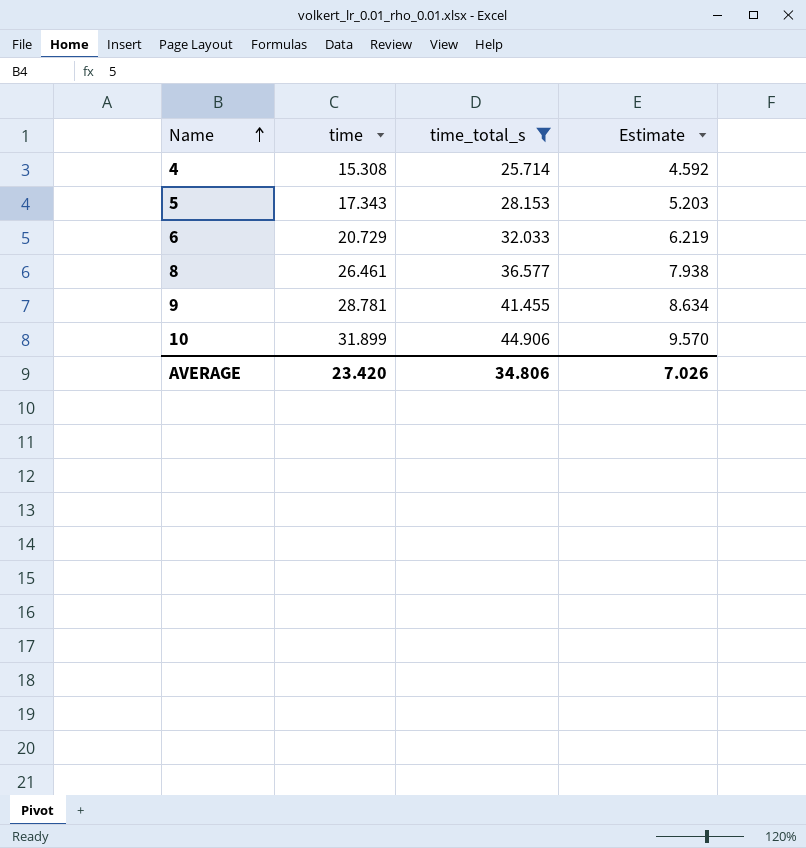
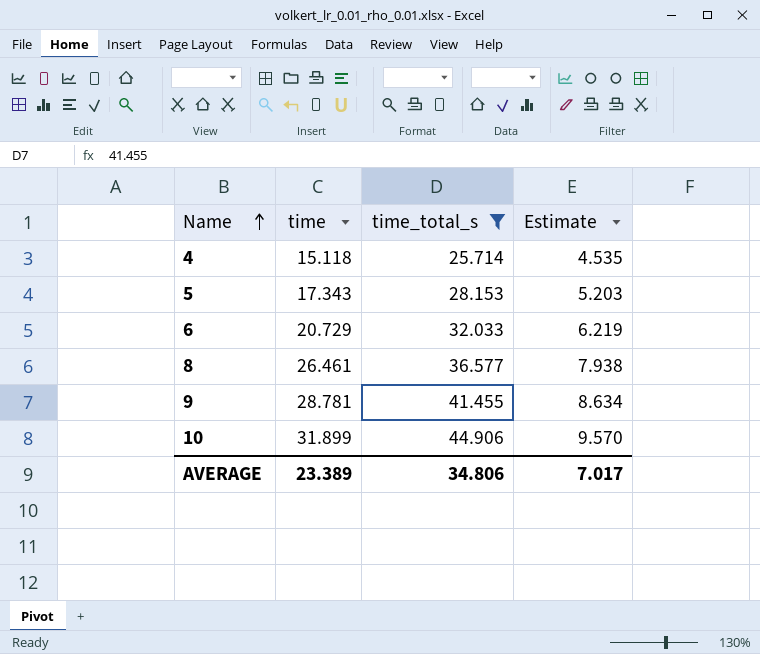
4 | time: 15.308 -> 15.118
4 | Estimate: 4.592 -> 4.535
AVERAGE | time: 23.420 -> 23.389
AVERAGE | Estimate: 7.026 -> 7.017

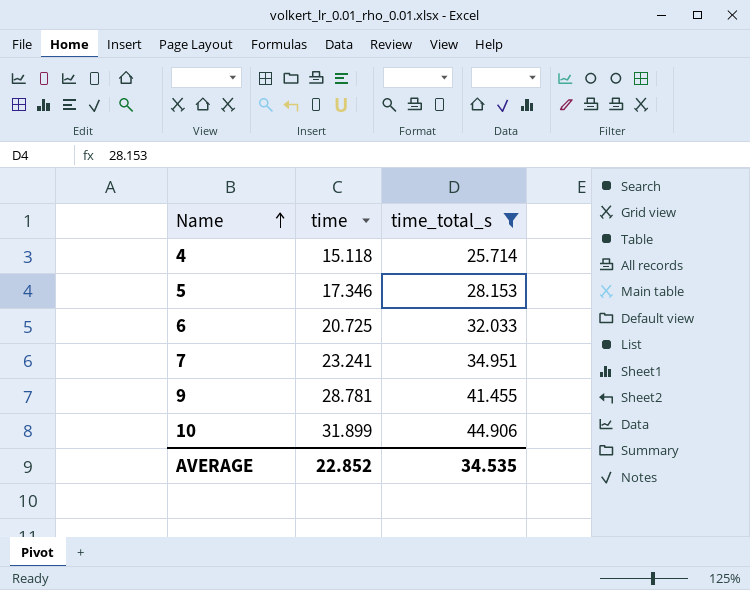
column Estimate | formula: [time] * 0.3 -> none
row 8: 26.461 | 36.577 | 7.938 -> none
5 | time: 17.343 -> 17.346
6 | time: 20.729 -> 20.725
row 7: none -> 23.241 | 34.951
AVERAGE | time: 23.389 -> 22.852
AVERAGE | time_total_s: 34.806 -> 34.535

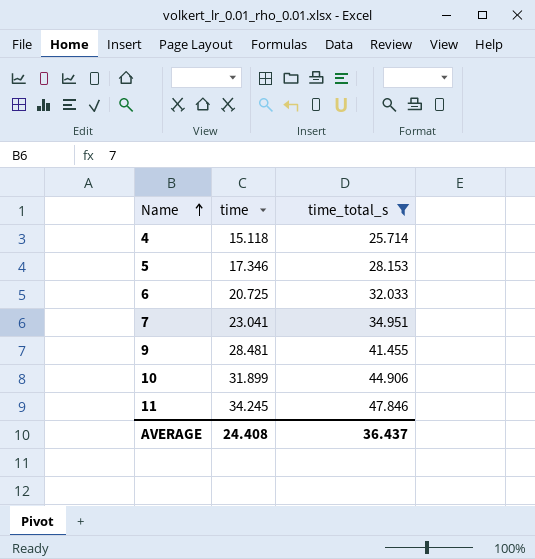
7 | time: 23.241 -> 23.041
9 | time: 28.781 -> 28.481
row 11: none -> 34.245 | 47.846
AVERAGE | time: 22.852 -> 24.408
AVERAGE | time_total_s: 34.535 -> 36.437

